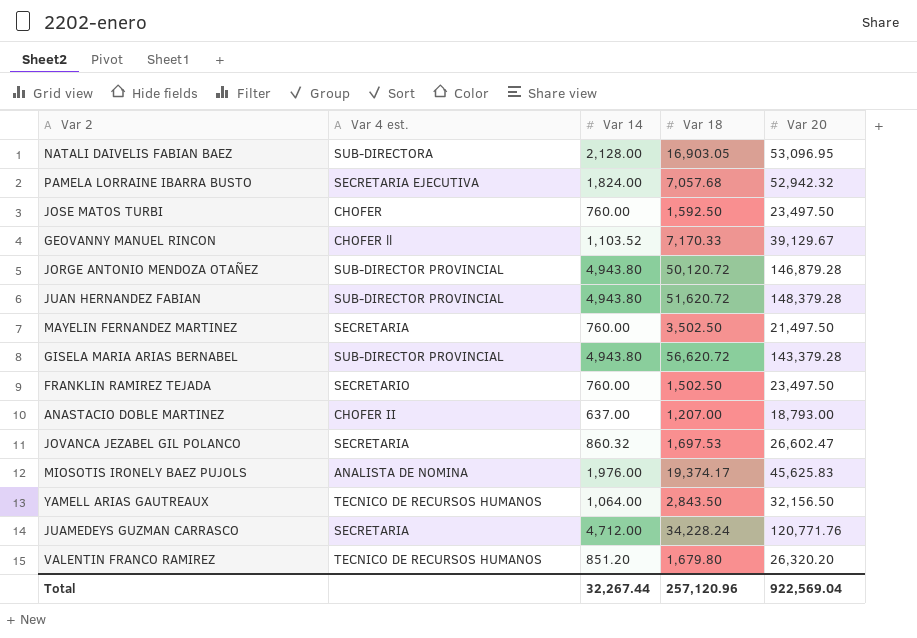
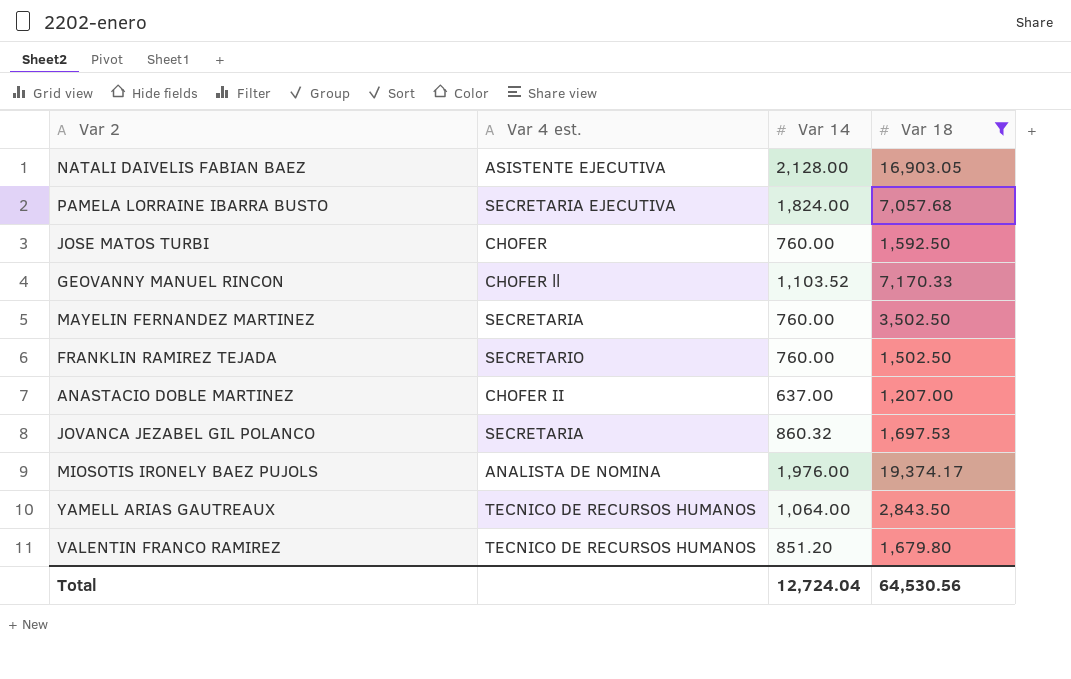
filter: none -> Var 18 <= 19,374.17
column Var 20 | position: 5 -> none
NATALI DAIVELIS FABIAN BAEZ | Var 4 est.: SUB-DIRECTORA -> ASISTENTE EJECUTIVA
Total | Var 14: 32,267.44 -> 12,724.04
Total | Var 18: 257,120.96 -> 64,530.56

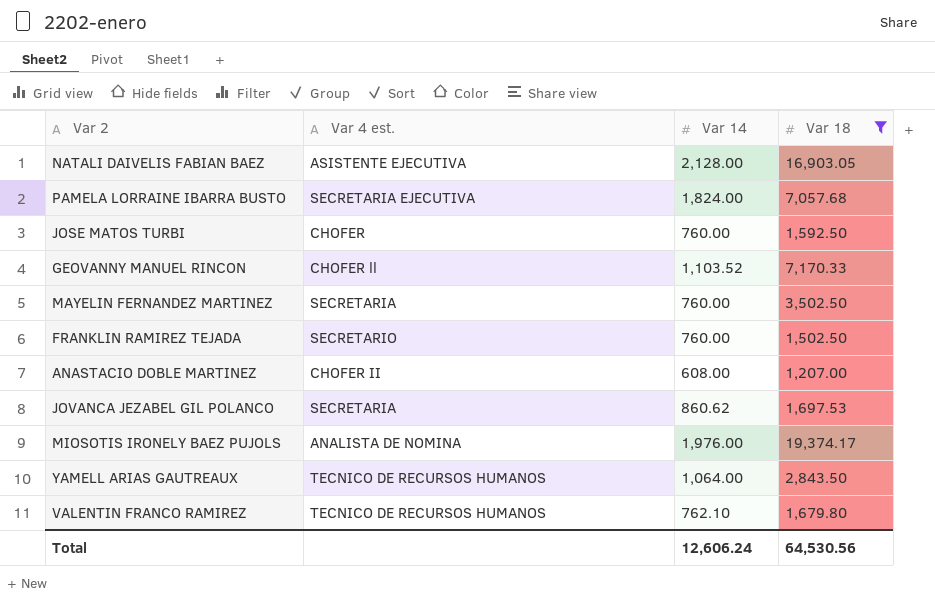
ANASTACIO DOBLE MARTINEZ | Var 14: 637.00 -> 608.00
JOVANCA JEZABEL GIL POLANCO | Var 14: 860.32 -> 860.62
VALENTIN FRANCO RAMIREZ | Var 14: 851.20 -> 762.10
Total | Var 14: 12,724.04 -> 12,606.24

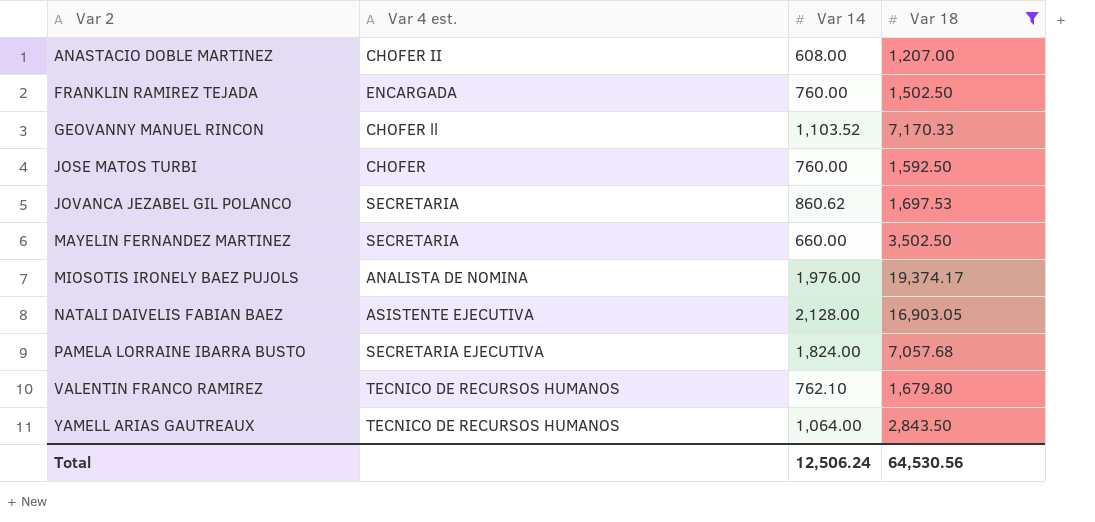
row order: none -> Var 2 ascending
FRANKLIN RAMIREZ TEJADA | Var 4 est.: SECRETARIO -> ENCARGADA
MAYELIN FERNANDEZ MARTINEZ | Var 14: 760.00 -> 660.00
Total | Var 14: 12,606.24 -> 12,506.24

